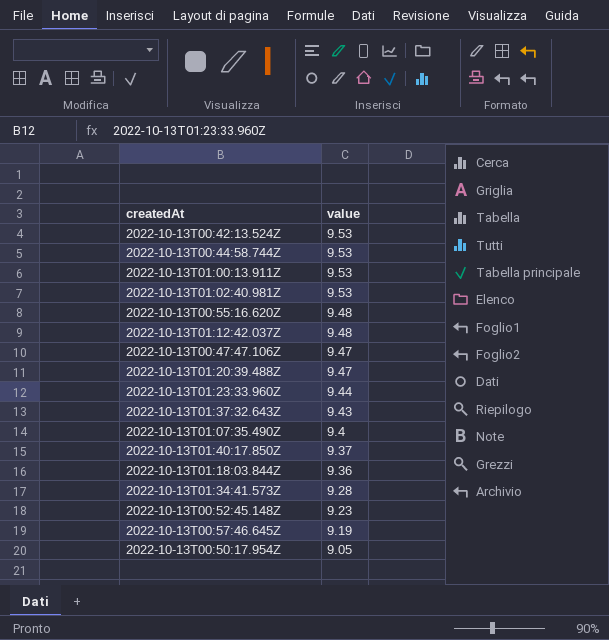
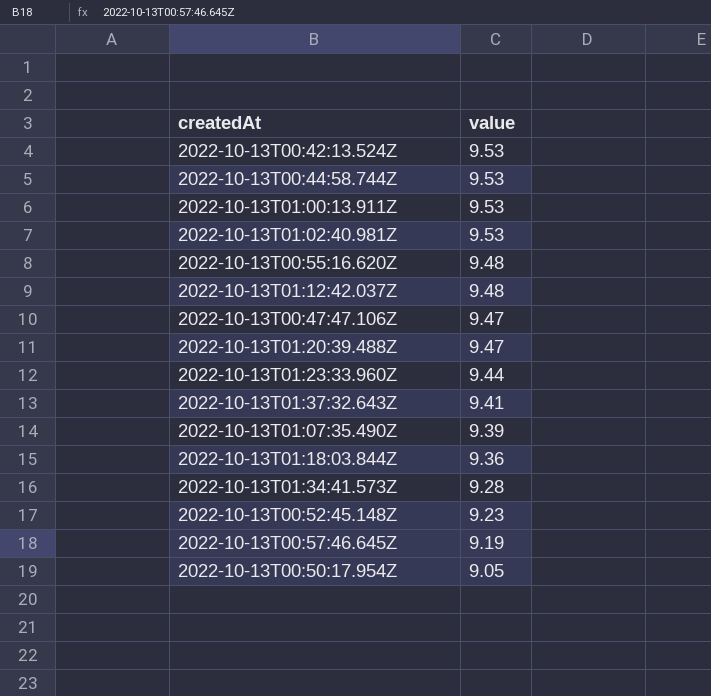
row 2022-10-13T01:40:17.850Z: 9.37 -> none
2022-10-13T01:37:32.643Z | value: 9.43 -> 9.41
2022-10-13T01:07:35.490Z | value: 9.4 -> 9.39

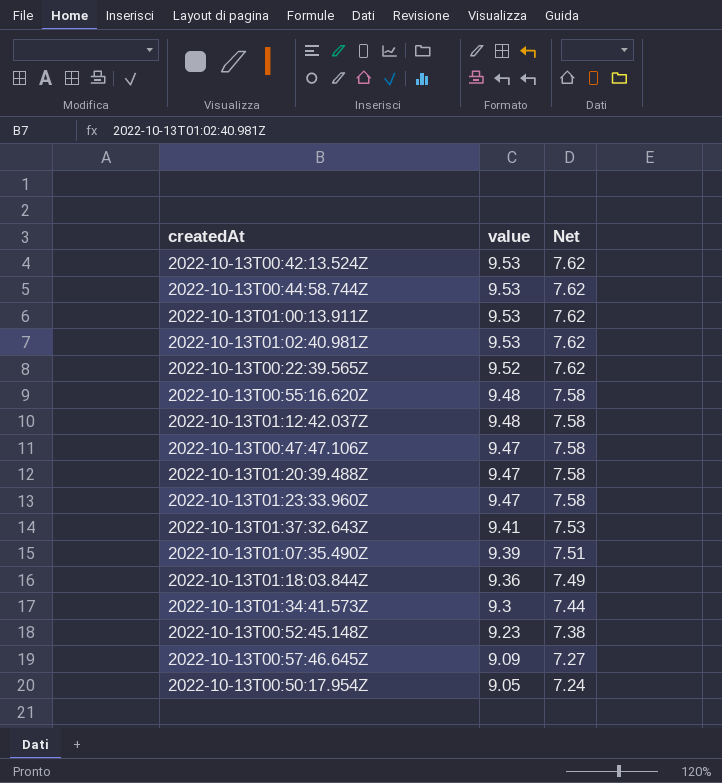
column Net | formula: none -> [value] * 0.8
row 2022-10-13T00:22:39.565Z: none -> 9.52 | 7.62
2022-10-13T01:23:33.960Z | value: 9.44 -> 9.47
2022-10-13T01:34:41.573Z | value: 9.28 -> 9.3
2022-10-13T00:57:46.645Z | value: 9.19 -> 9.09

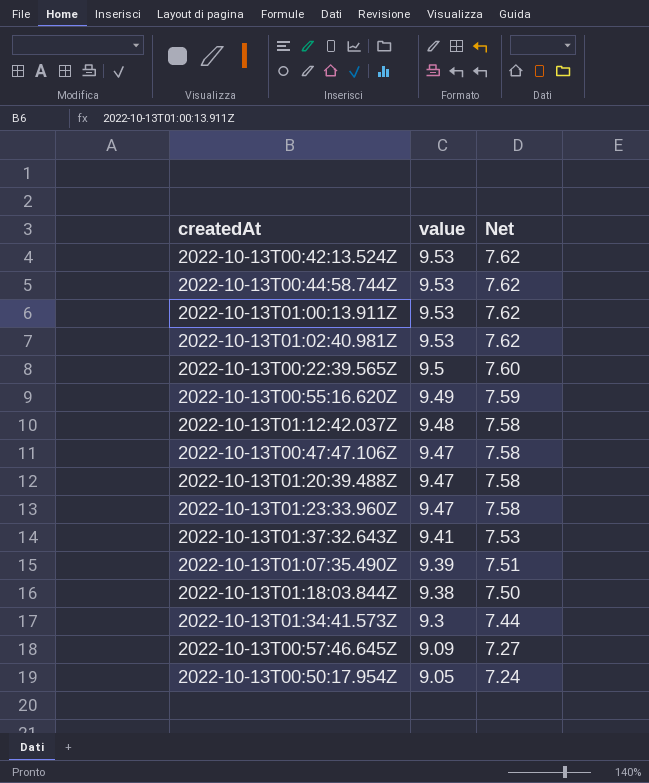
row 2022-10-13T00:52:45.148Z: 9.23 | 7.38 -> none
2022-10-13T00:22:39.565Z | value: 9.52 -> 9.5
2022-10-13T00:22:39.565Z | Net: 7.62 -> 7.60
2022-10-13T00:55:16.620Z | value: 9.48 -> 9.49
2022-10-13T00:55:16.620Z | Net: 7.58 -> 7.59
2022-10-13T01:18:03.844Z | value: 9.36 -> 9.38
2022-10-13T01:18:03.844Z | Net: 7.49 -> 7.50

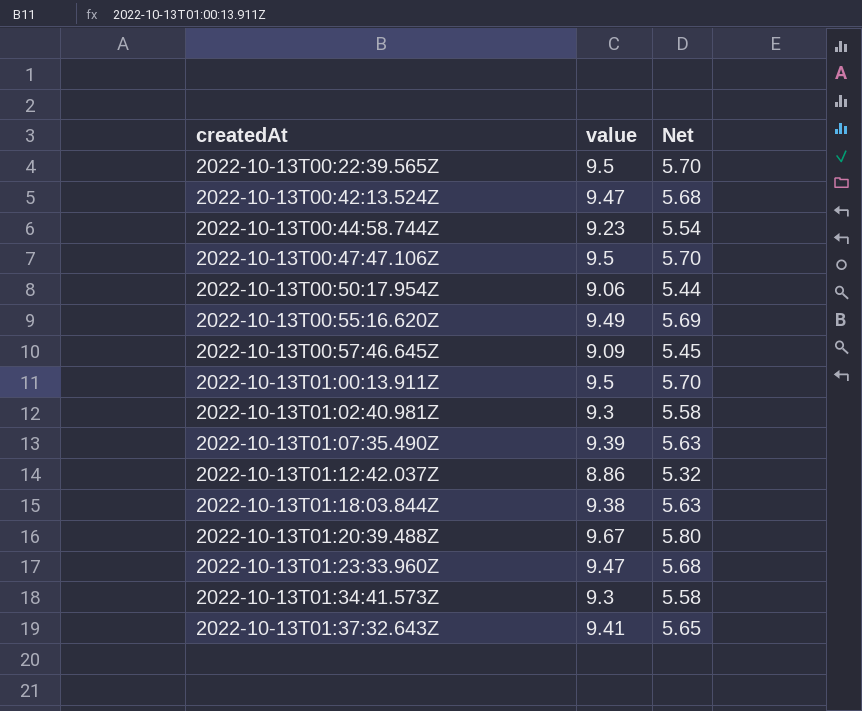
row order: value descending -> createdAt ascending
column Net | formula: [value] * 0.8 -> [value] * 0.6
2022-10-13T00:42:13.524Z | value: 9.53 -> 9.47
2022-10-13T00:44:58.744Z | value: 9.53 -> 9.23
2022-10-13T00:47:47.106Z | value: 9.47 -> 9.5
2022-10-13T00:50:17.954Z | value: 9.05 -> 9.06
2022-10-13T01:00:13.911Z | value: 9.53 -> 9.5
2022-10-13T01:02:40.981Z | value: 9.53 -> 9.3
2022-10-13T01:12:42.037Z | value: 9.48 -> 8.86
2022-10-13T01:20:39.488Z | value: 9.47 -> 9.67

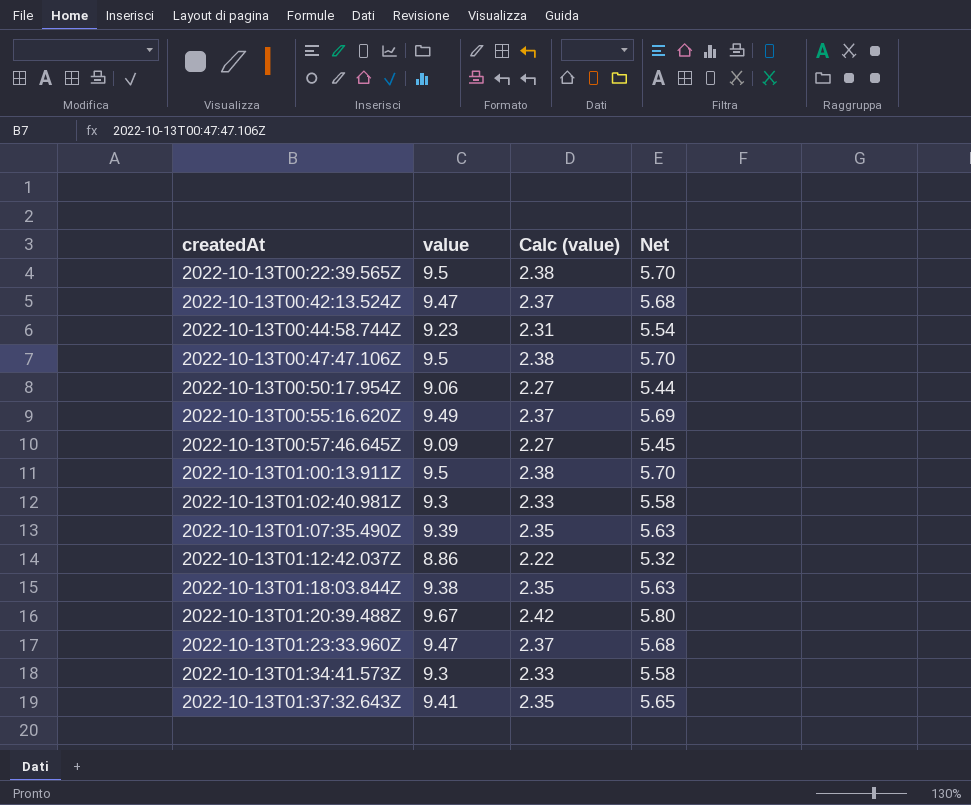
column Calc (value) | formula: none -> [value] * 0.25

